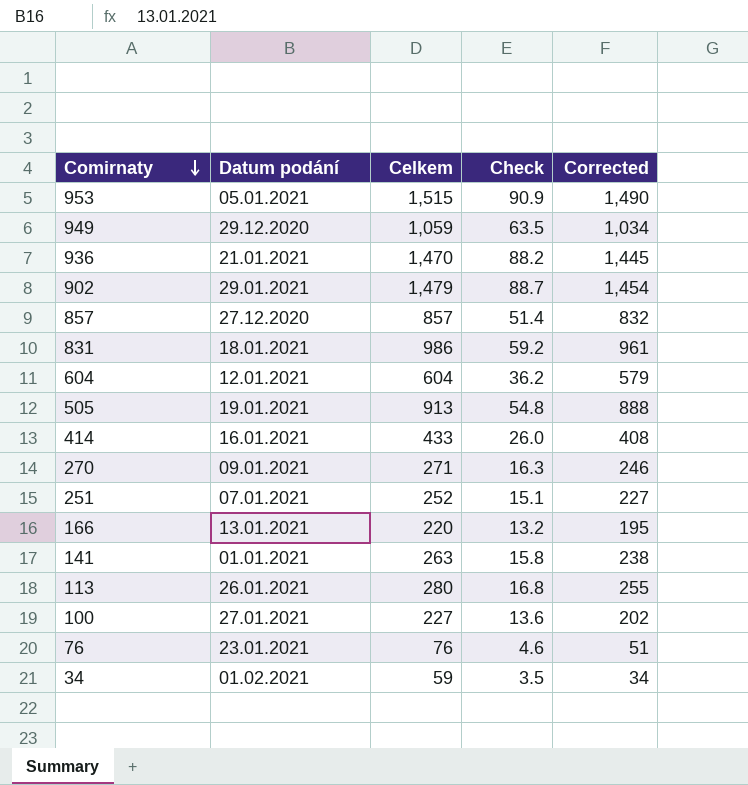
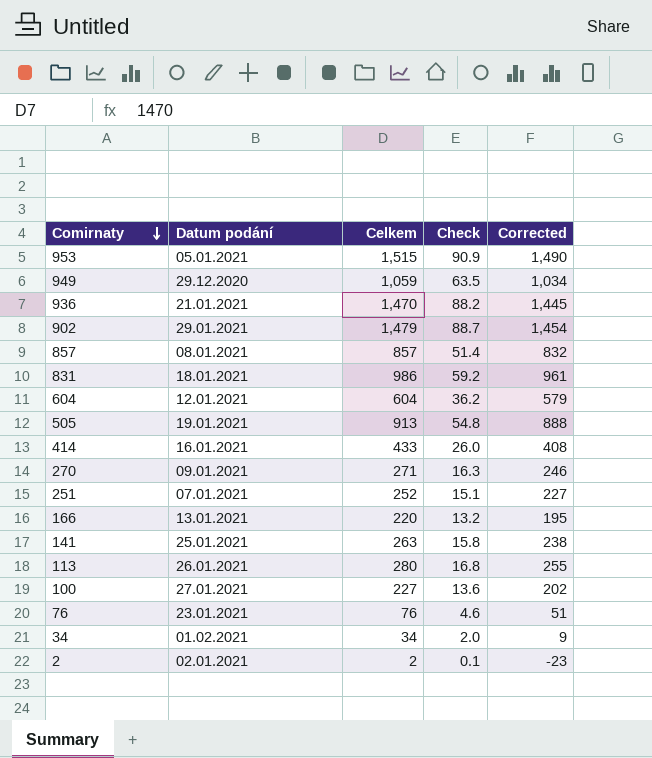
857 | Datum podání: 27.12.2020 -> 08.01.2021
141 | Datum podání: 01.01.2021 -> 25.01.2021
34 | Celkem: 59 -> 34
34 | Check: 3.5 -> 2.0
34 | Corrected: 34 -> 9
row 2: none -> 02.01.2021 | 2 | 0.1 | -23

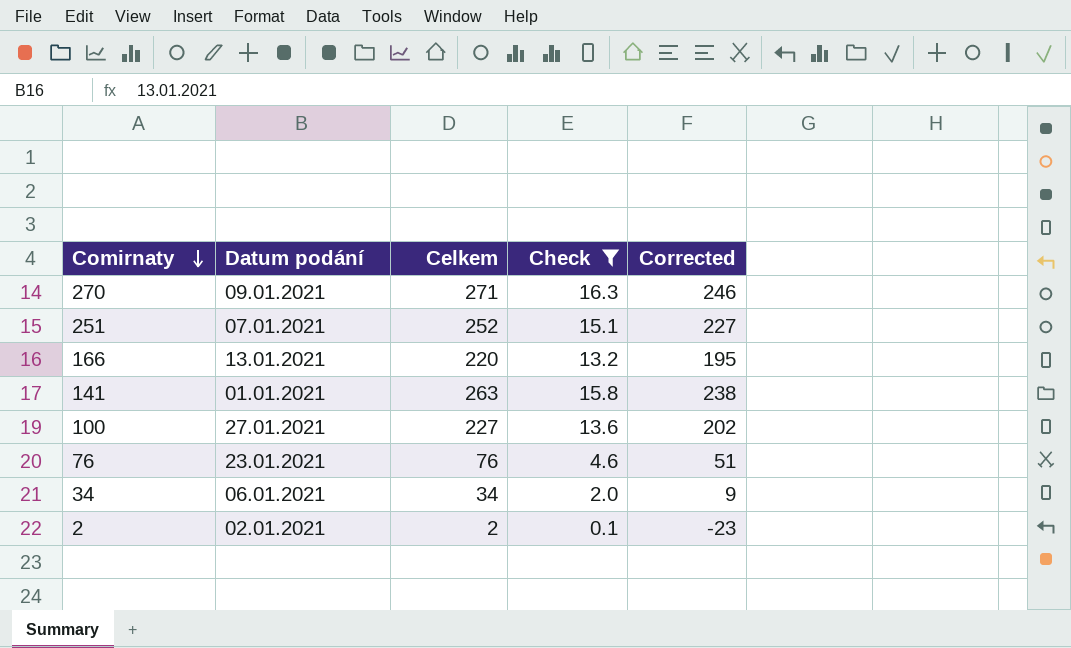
filter: none -> Check <= 16.3
141 | Datum podání: 25.01.2021 -> 01.01.2021
34 | Datum podání: 01.02.2021 -> 06.01.2021

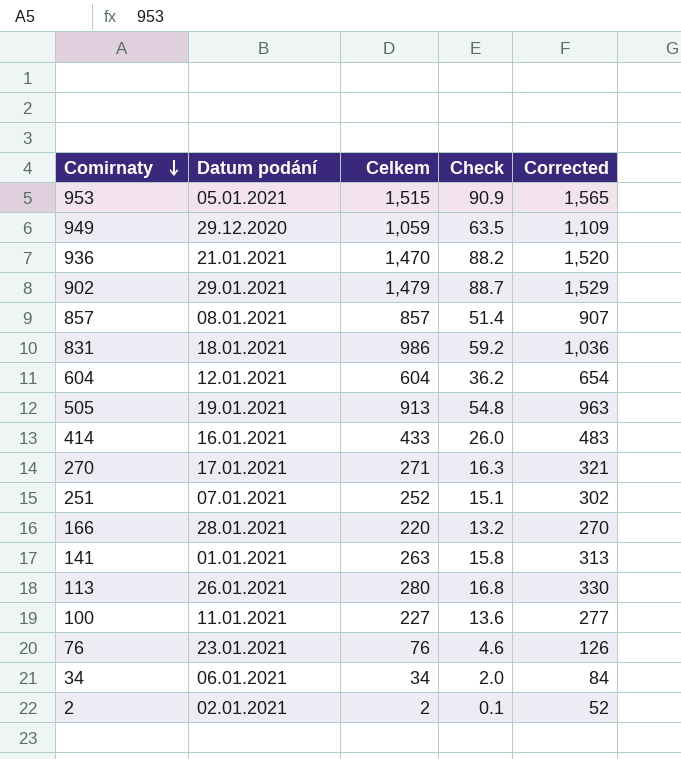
filter: Check <= 16.3 -> none
column Corrected | formula: [Celkem] - 25 -> [Celkem] + 50
270 | Datum podání: 09.01.2021 -> 17.01.2021
166 | Datum podání: 13.01.2021 -> 28.01.2021
100 | Datum podání: 27.01.2021 -> 11.01.2021

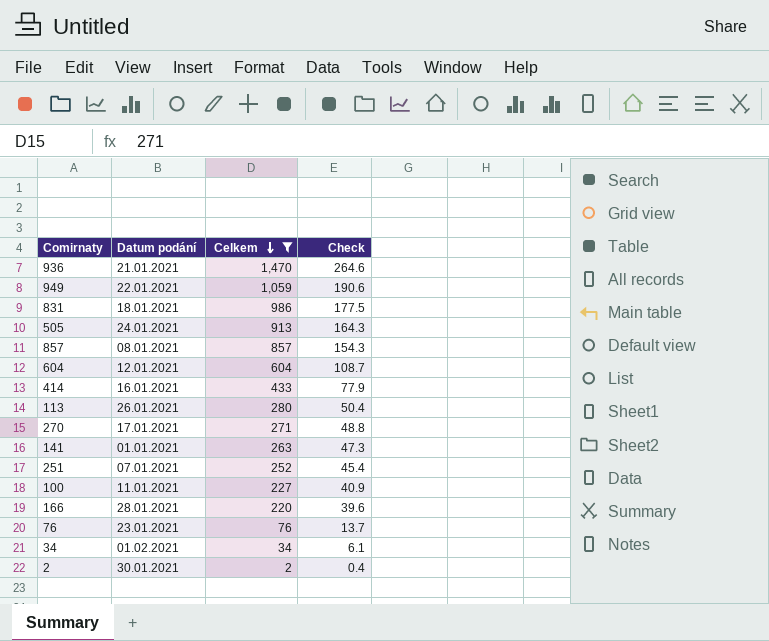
filter: none -> Celkem <= 1,470
row order: Comirnaty descending -> Celkem descending
column Corrected | formula: [Celkem] + 50 -> none
column Check | formula: [Celkem] * 0.06 -> [Celkem] * 0.18
949 | Datum podání: 29.12.2020 -> 22.01.2021
505 | Datum podání: 19.01.2021 -> 24.01.2021
34 | Datum podání: 06.01.2021 -> 01.02.2021
2 | Datum podání: 02.01.2021 -> 30.01.2021

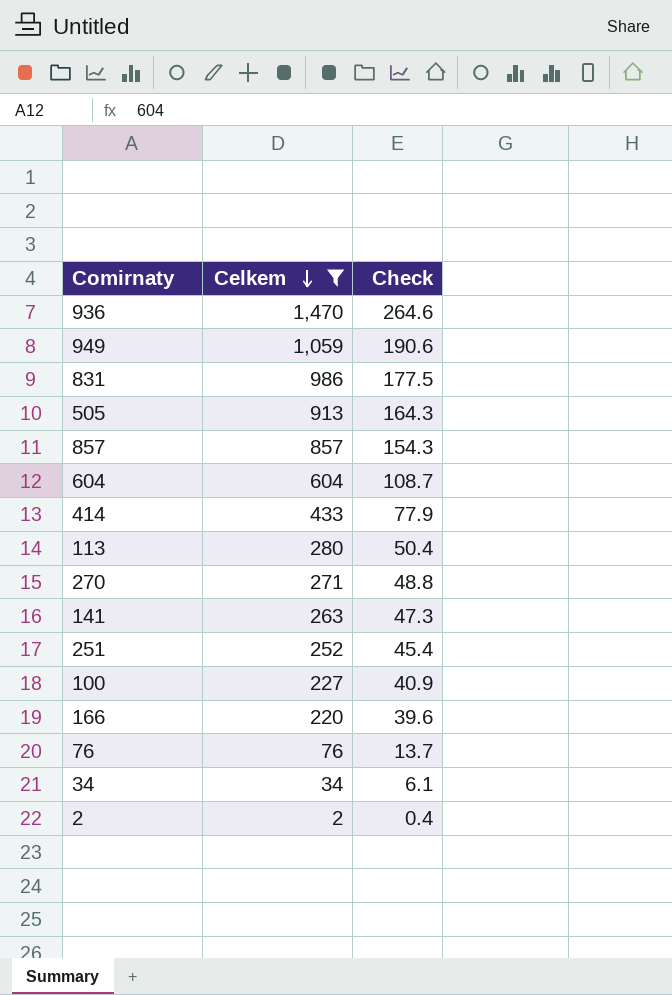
column Datum podání | position: 2 -> none

